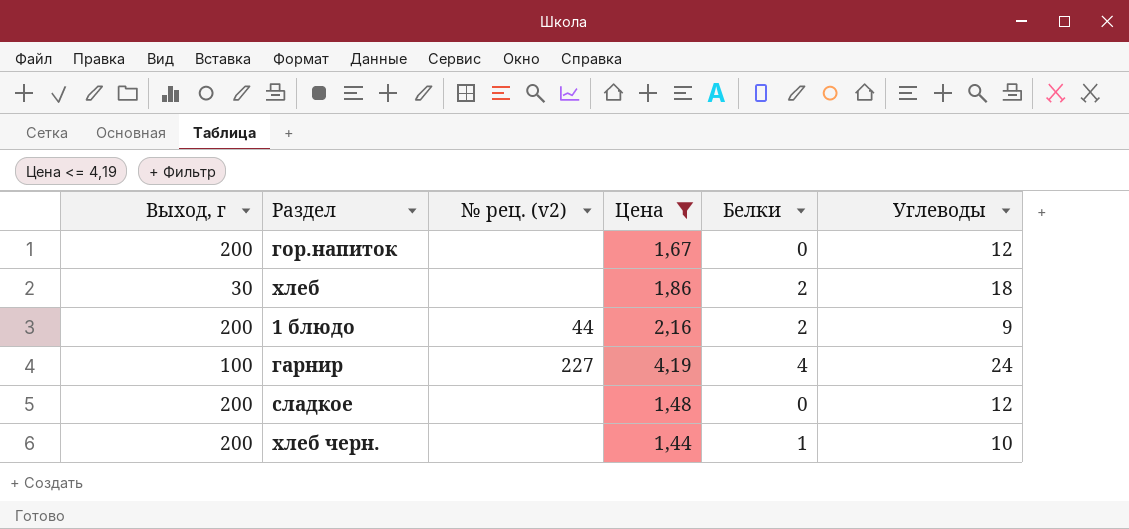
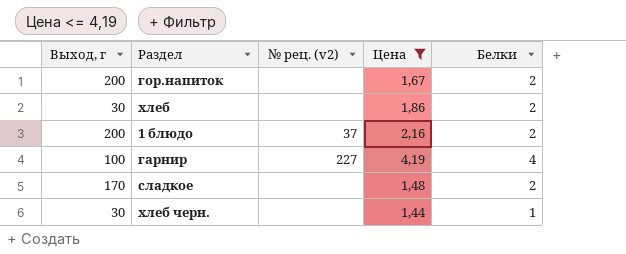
column Углеводы | position: 6 -> none
гор.напиток | Белки: 0 -> 2
1 блюдо | № рец. (v2): 44 -> 37
сладкое | Выход, г: 200 -> 170
сладкое | Белки: 0 -> 2
хлеб черн. | Выход, г: 200 -> 30

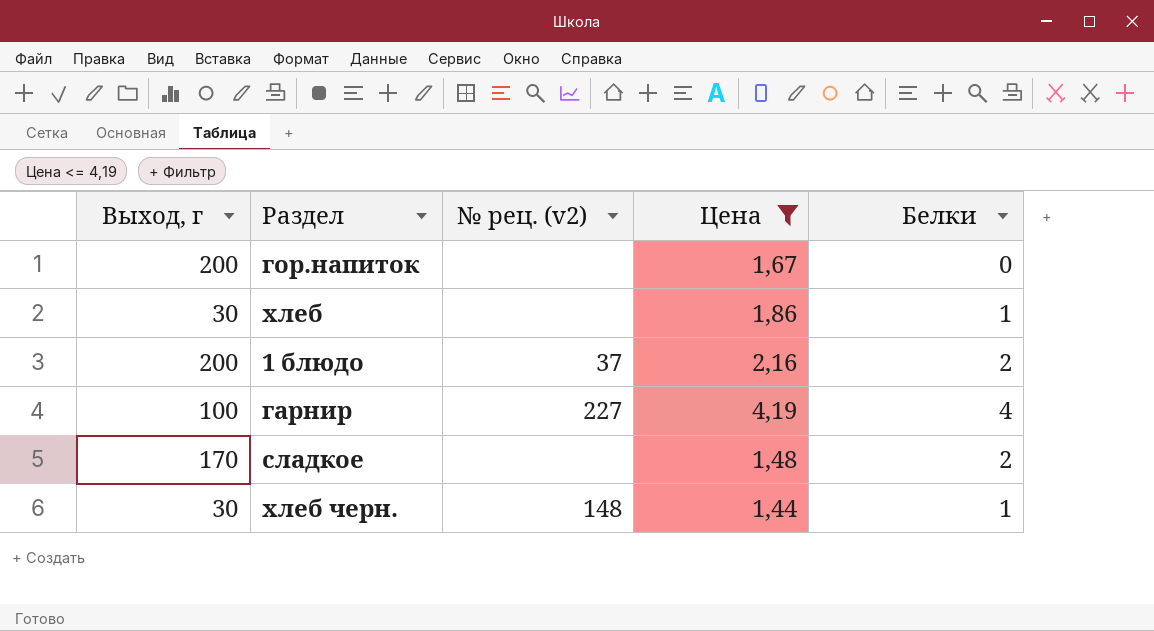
гор.напиток | Белки: 2 -> 0
хлеб | Белки: 2 -> 1
хлеб черн. | № рец. (v2): none -> 148

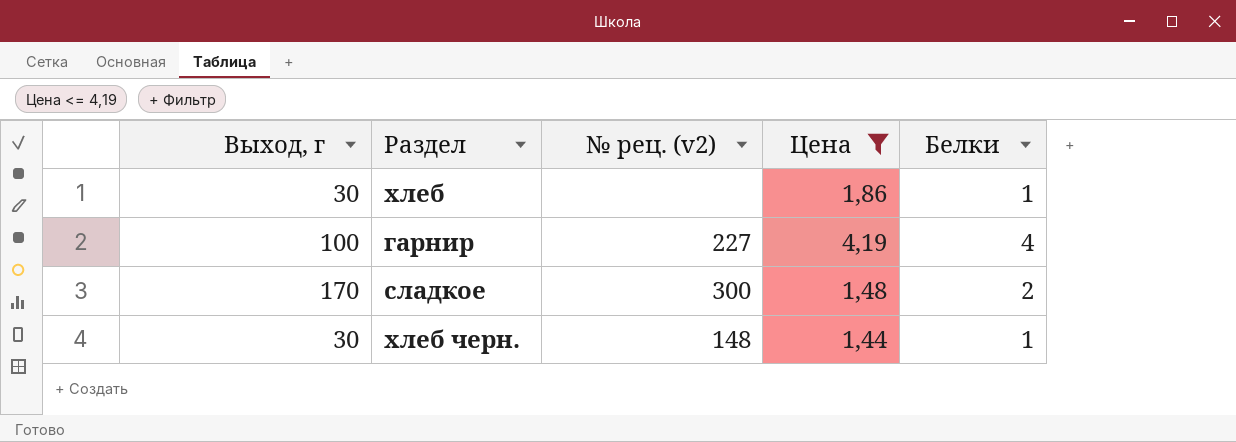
row гор.напиток: 200 | none | 1,67 | 0 -> none
row 1 блюдо: 200 | 37 | 2,16 | 2 -> none
сладкое | № рец. (v2): none -> 300

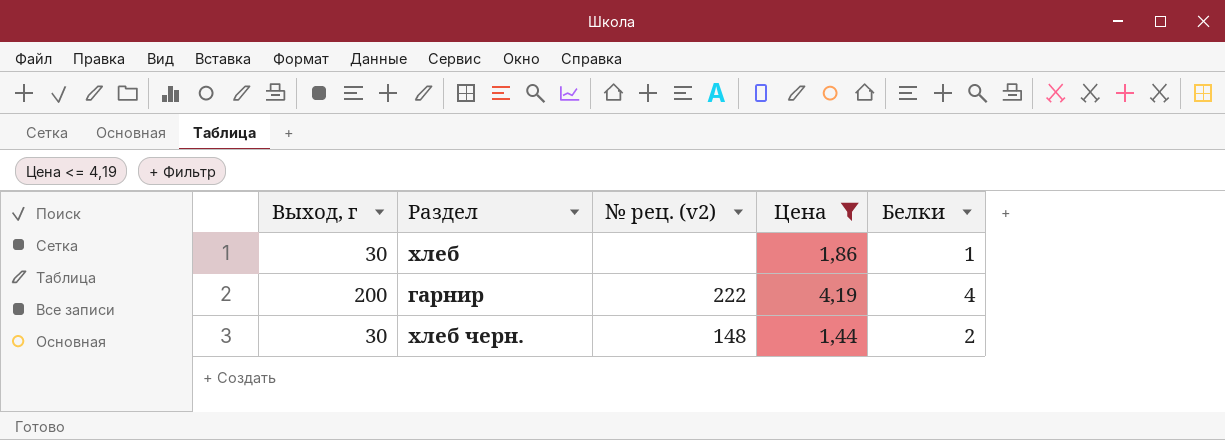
row сладкое: 170 | 300 | 1,48 | 2 -> none
гарнир | Выход, г: 100 -> 200
гарнир | № рец. (v2): 227 -> 222
хлеб черн. | Белки: 1 -> 2

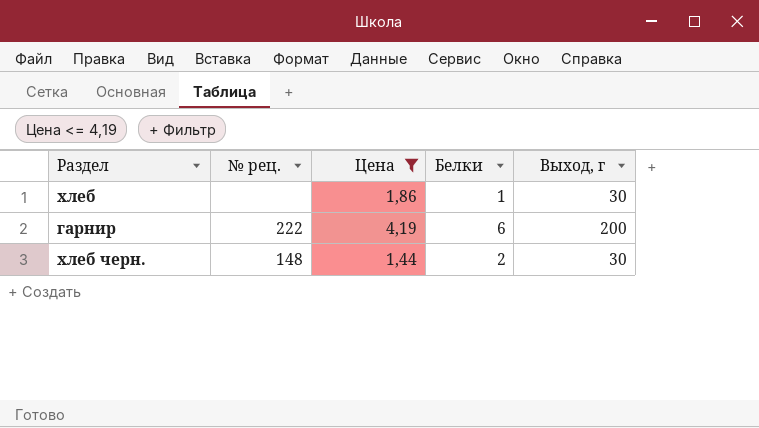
column name: № рец. (v2) -> № рец.
column Выход, г | position: 1 -> 5
гарнир | Белки: 4 -> 6

